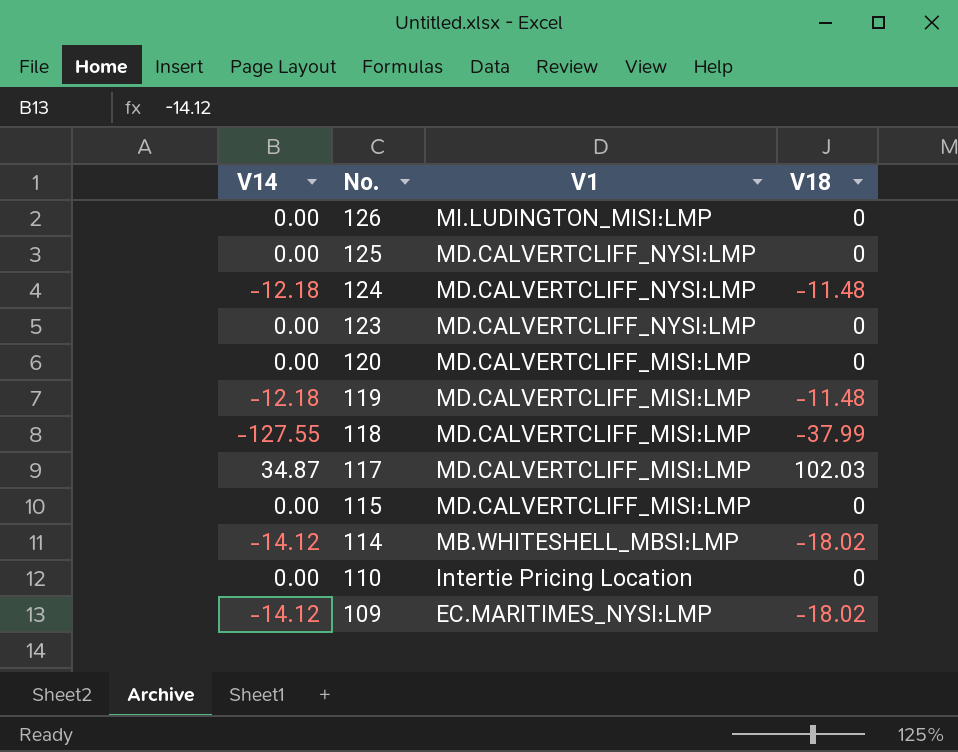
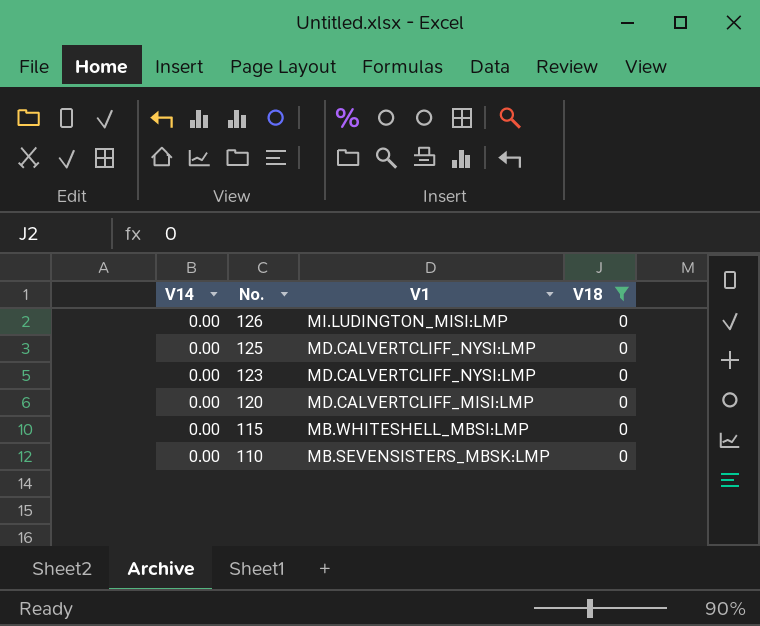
filter: none -> V18 = 0
115 | V1: MD.CALVERTCLIFF_MISI:LMP -> MB.WHITESHELL_MBSI:LMP
110 | V1: Intertie Pricing Location -> MB.SEVENSISTERS_MBSK:LMP

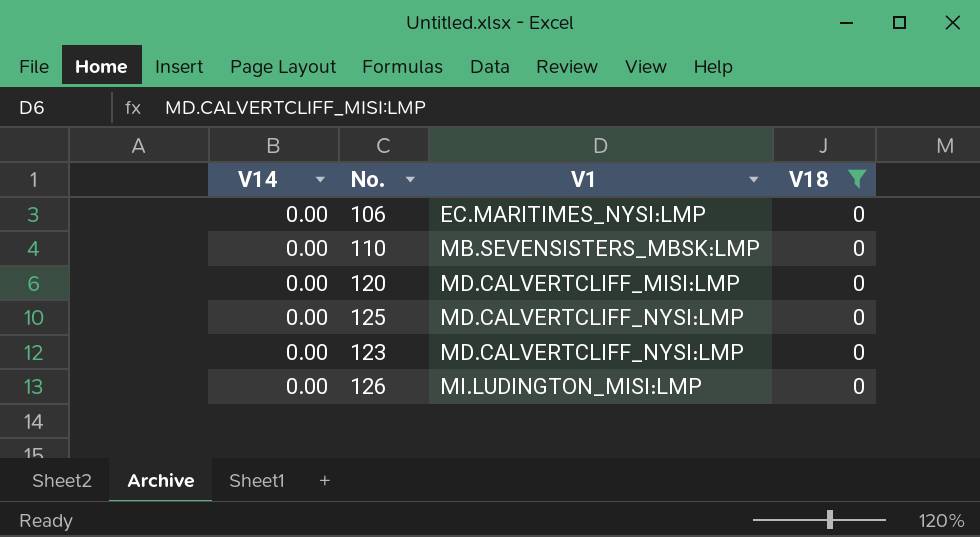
row order: No. descending -> V1 ascending
row 115: 0.00 | MB.WHITESHELL_MBSI:LMP | 0 -> none
row 106: none -> 0.00 | EC.MARITIMES_NYSI:LMP | 0

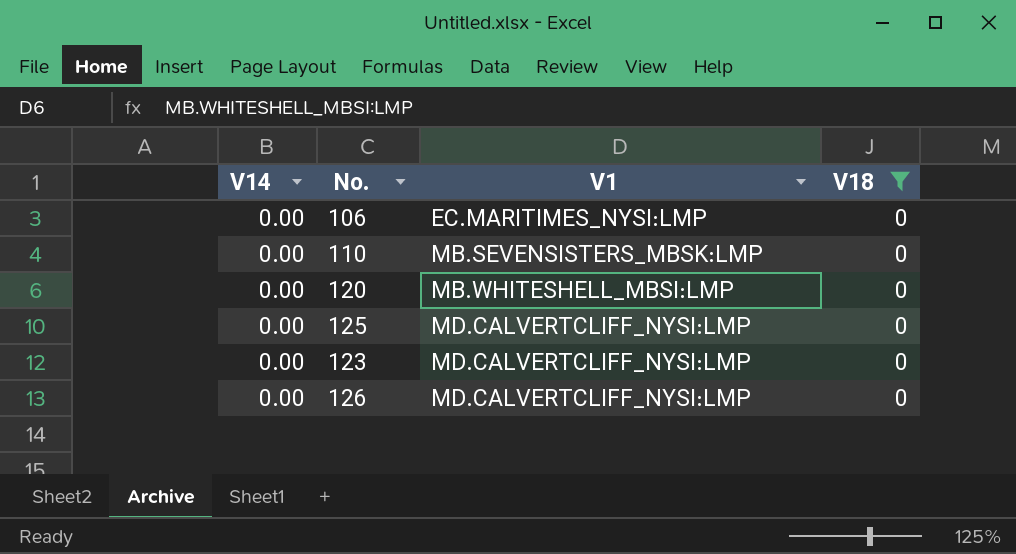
120 | V1: MD.CALVERTCLIFF_MISI:LMP -> MB.WHITESHELL_MBSI:LMP
126 | V1: MI.LUDINGTON_MISI:LMP -> MD.CALVERTCLIFF_NYSI:LMP

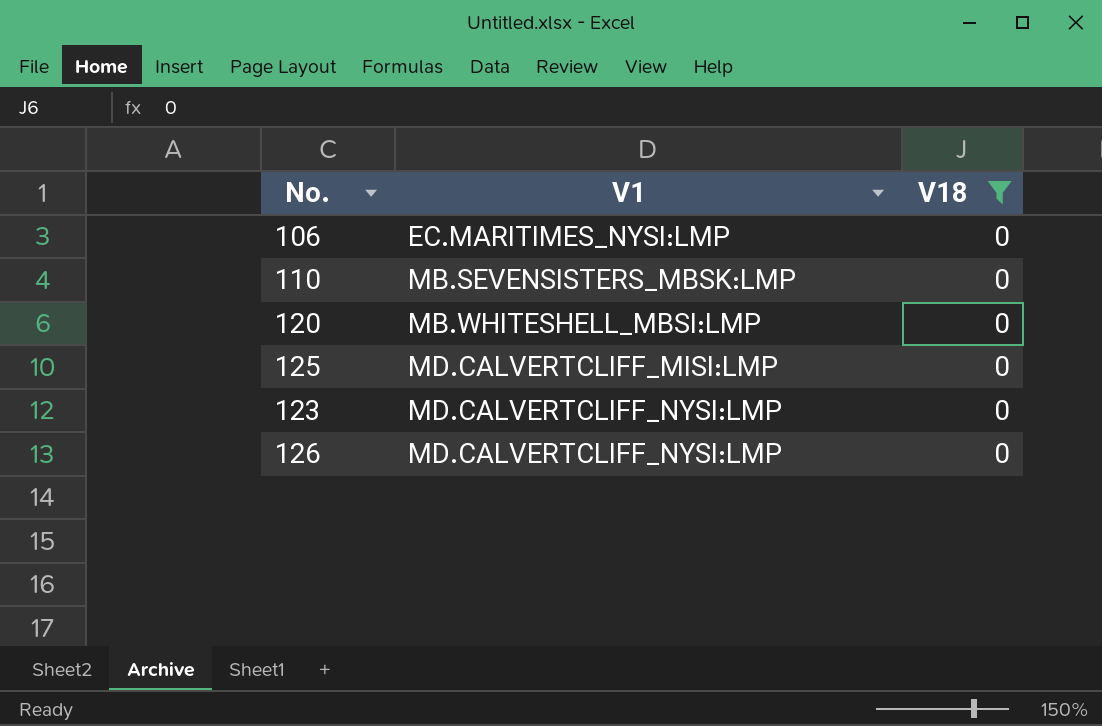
column V14 | position: 1 -> none
125 | V1: MD.CALVERTCLIFF_NYSI:LMP -> MD.CALVERTCLIFF_MISI:LMP

